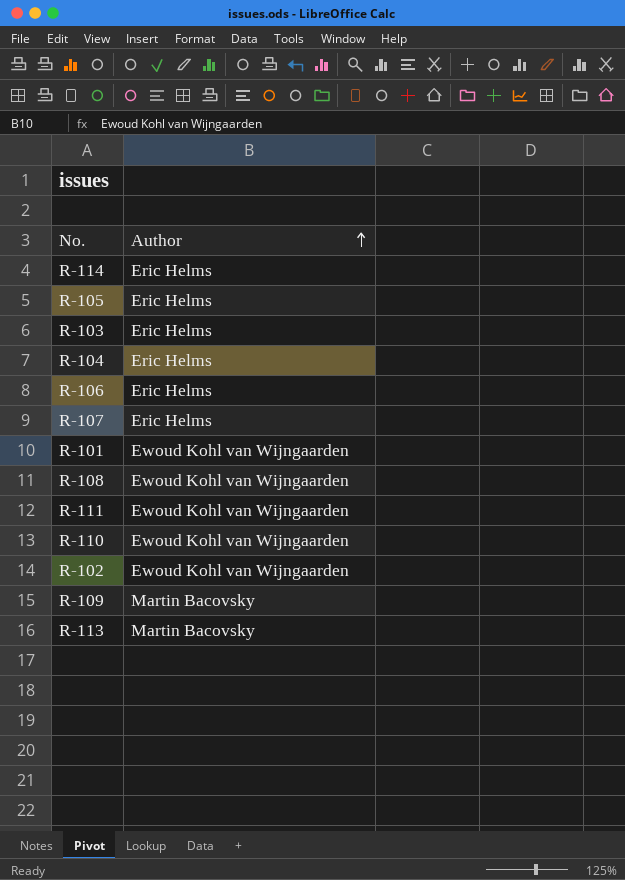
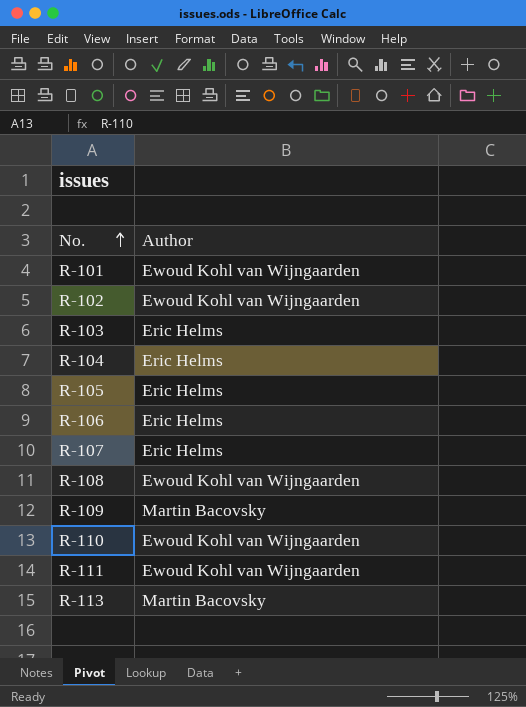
row order: Author ascending -> No. ascending
row R-114: Eric Helms -> none

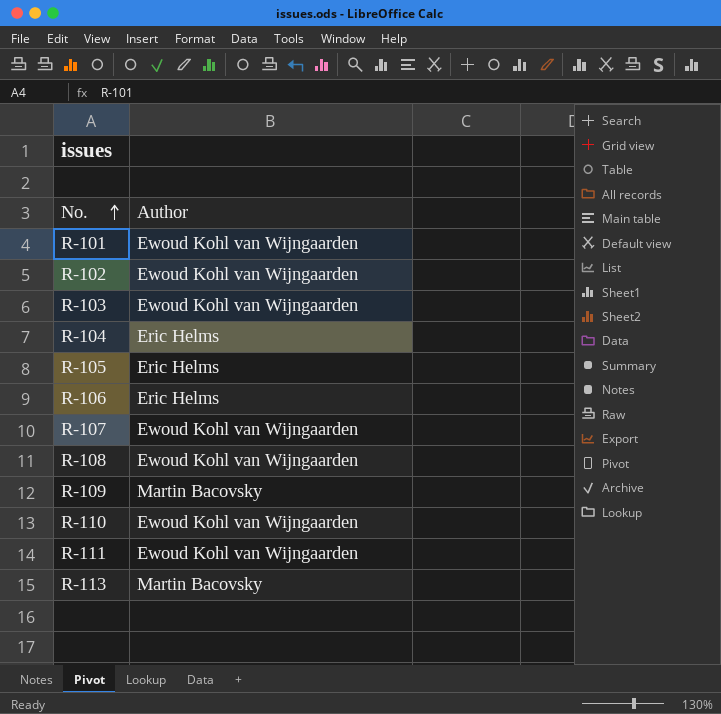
R-103 | Author: Eric Helms -> Ewoud Kohl van Wijngaarden
R-107 | Author: Eric Helms -> Ewoud Kohl van Wijngaarden

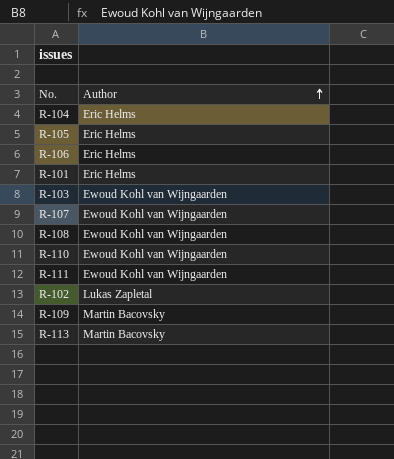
row order: No. ascending -> Author ascending
R-101 | Author: Ewoud Kohl van Wijngaarden -> Eric Helms
R-102 | Author: Ewoud Kohl van Wijngaarden -> Lukas Zapletal

